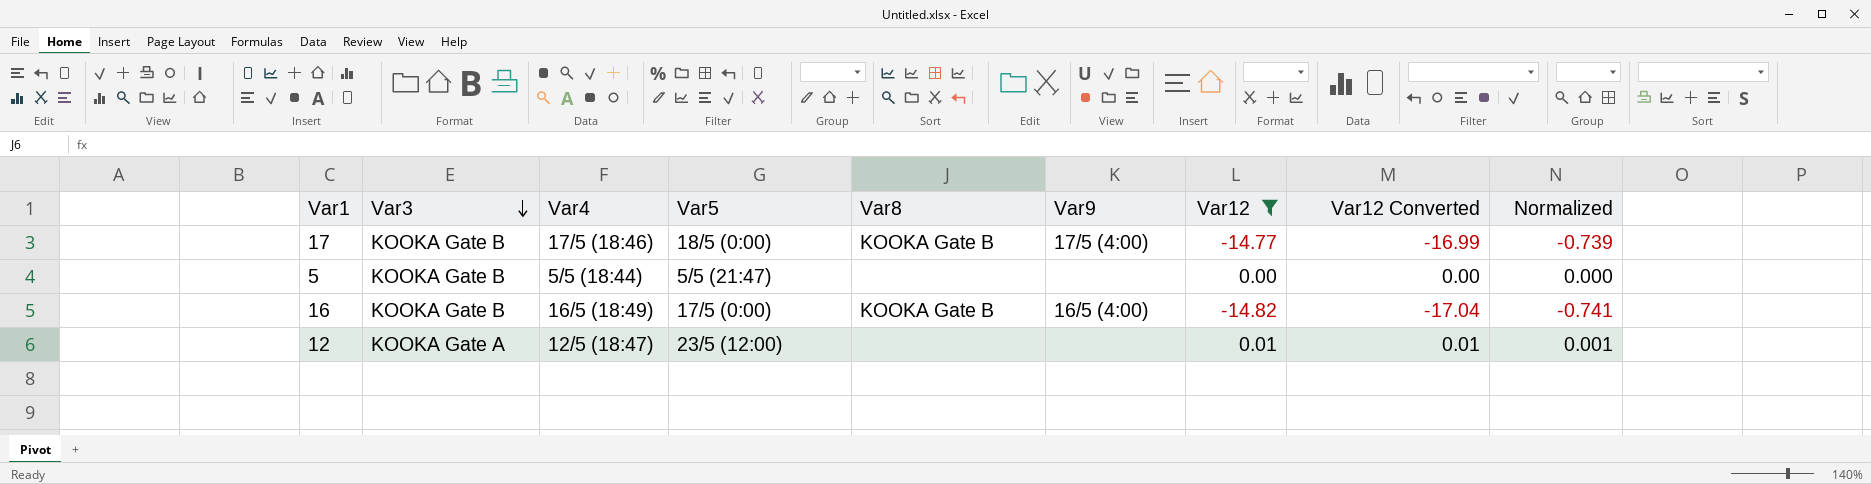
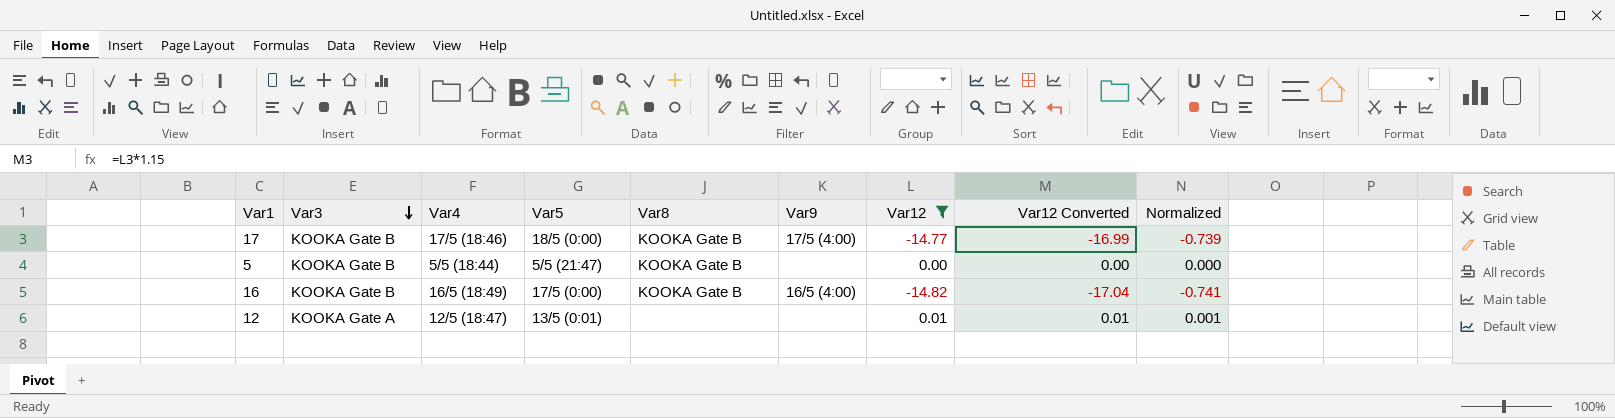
5 | Var8: none -> KOOKA Gate B
12 | Var5: 23/5 (12:00) -> 13/5 (0:01)

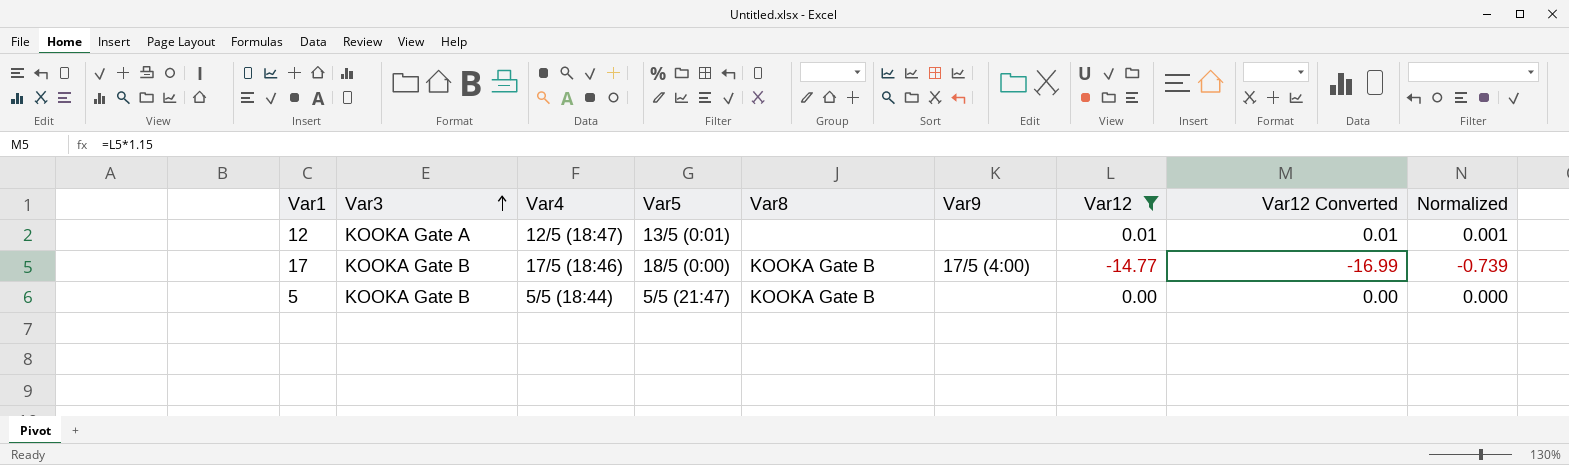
row order: Var3 descending -> Var3 ascending
row 16: KOOKA Gate B | 16/5 (18:49) | 17/5 (0:00) | KOOKA Gate B | 16/5 (4:00) | -14.82 | -17.04 | -0.741 -> none

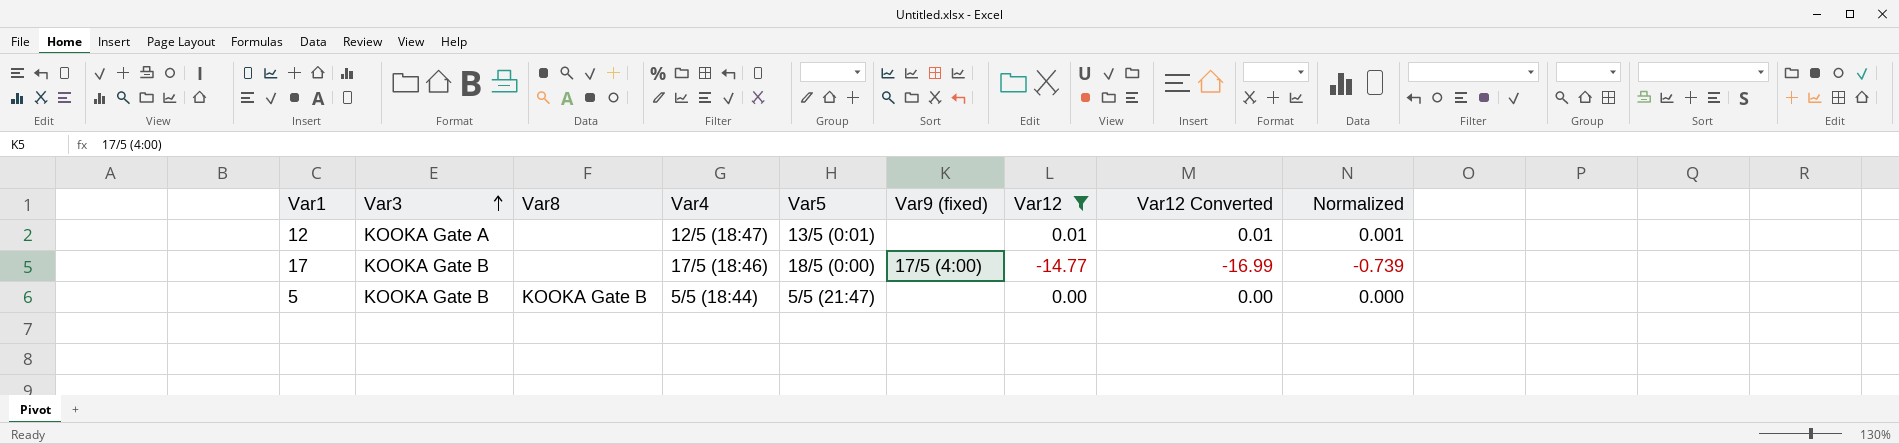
column Var8 | position: 5 -> 3
column name: Var9 -> Var9 (fixed)
17 | Var8: KOOKA Gate B -> none

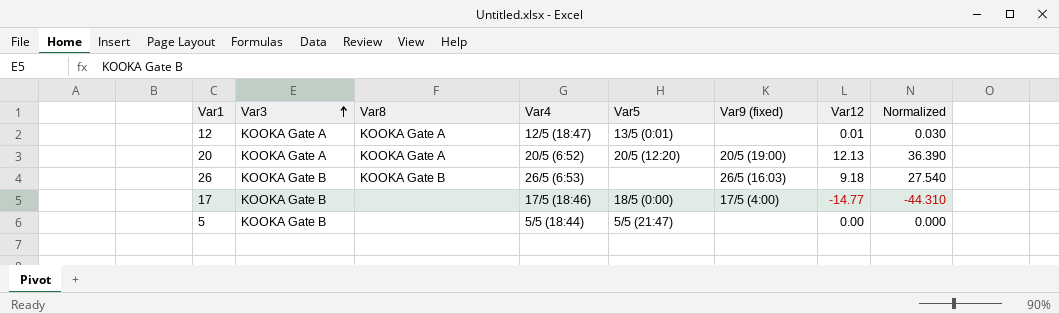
filter: Var12 <= 0.01 -> none
column Var12 Converted | formula: [Var12] * 1.15 -> none
column Normalized | formula: [Var12] * 0.05 -> [Var12] * 3
12 | Var8: none -> KOOKA Gate A
5 | Var8: KOOKA Gate B -> none

